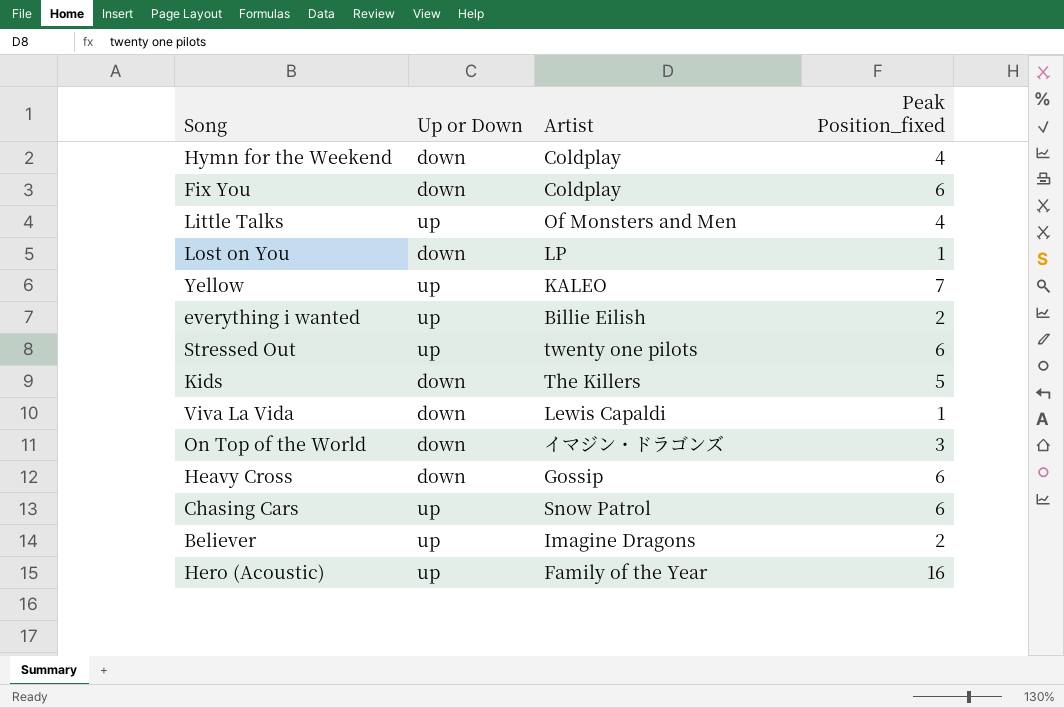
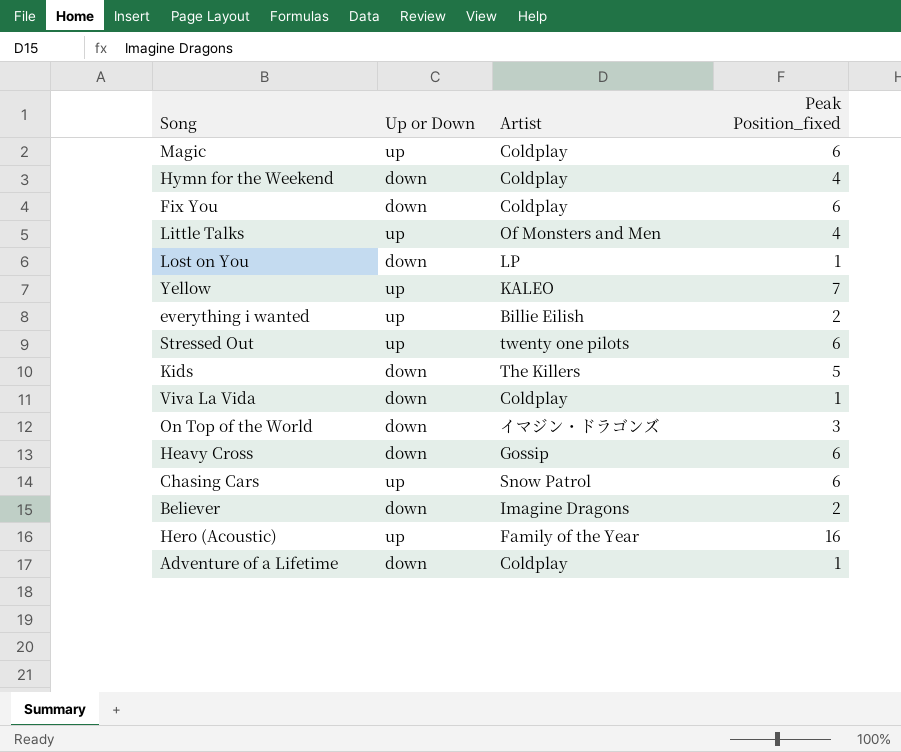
row Magic: none -> up | Coldplay | 6
Viva La Vida | Artist: Lewis Capaldi -> Coldplay
Believer | Up or Down: up -> down
row Adventure of a Lifetime: none -> down | Coldplay | 1

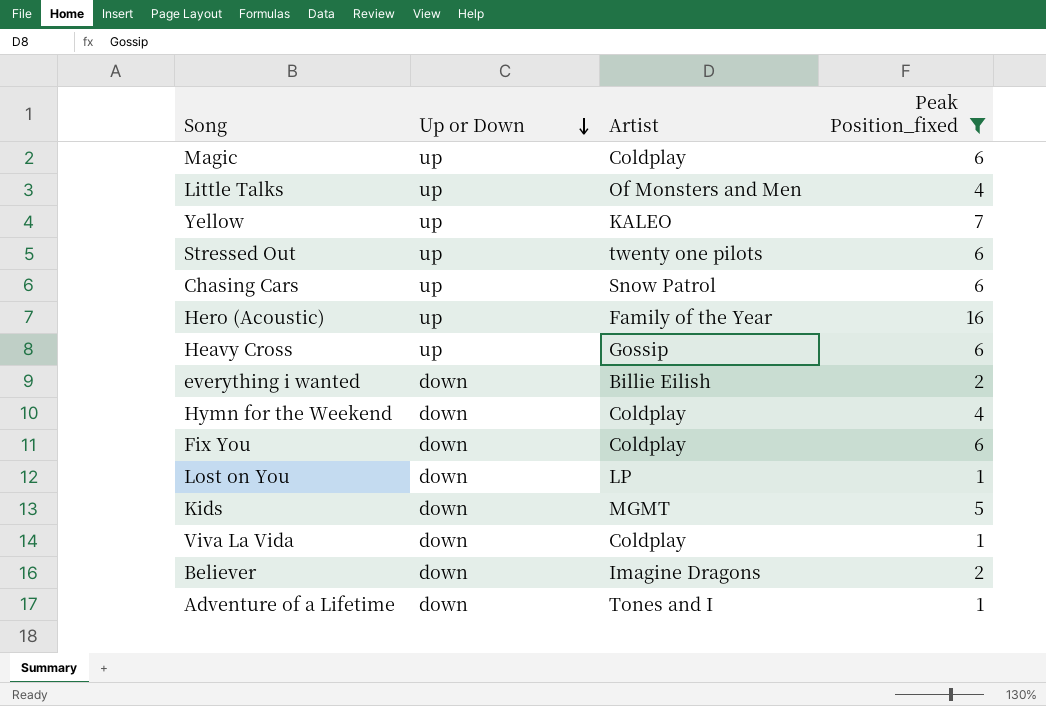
filter: none -> Peak Position_fixed != 3
row order: none -> Up or Down descending
Heavy Cross | Up or Down: down -> up
everything i wanted | Up or Down: up -> down
Kids | Artist: The Killers -> MGMT
Adventure of a Lifetime | Artist: Coldplay -> Tones and I

